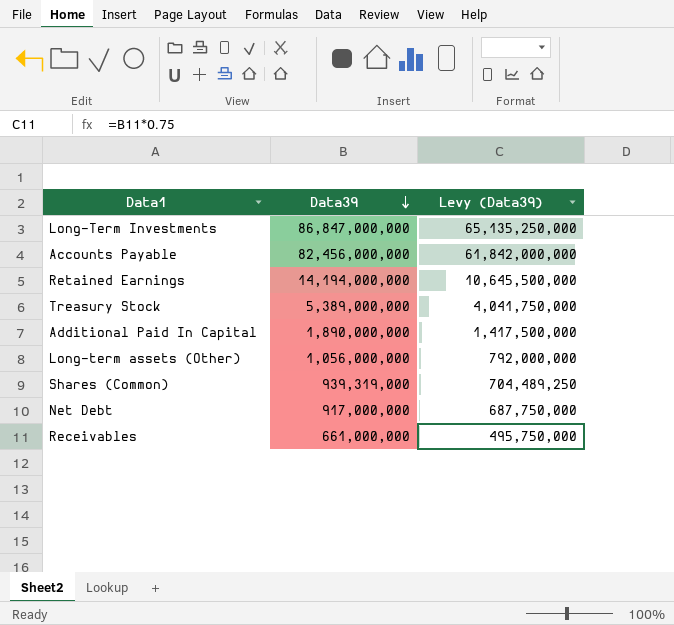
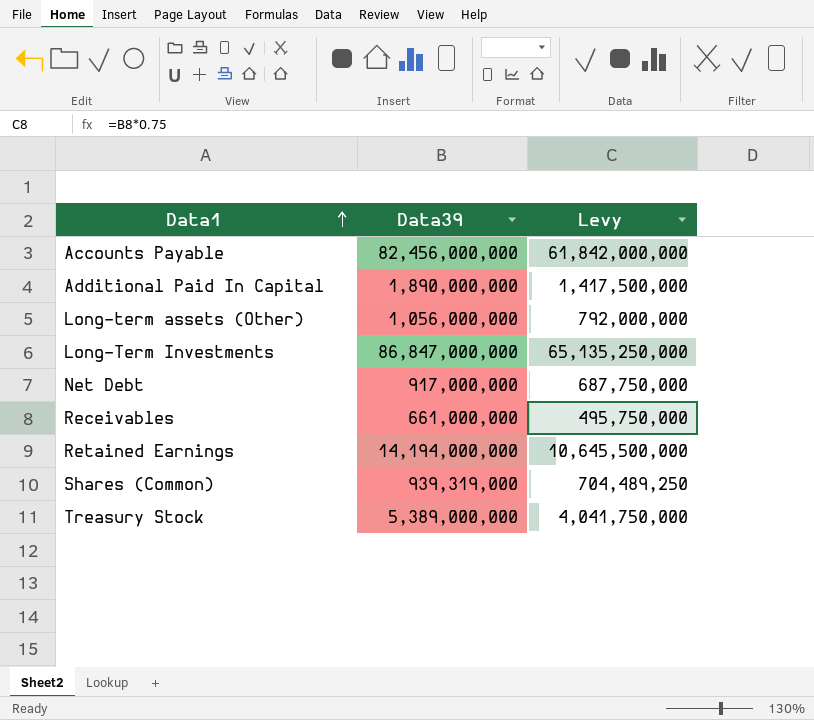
row order: Data39 descending -> Data1 ascending
column name: Levy (Data39) -> Levy

